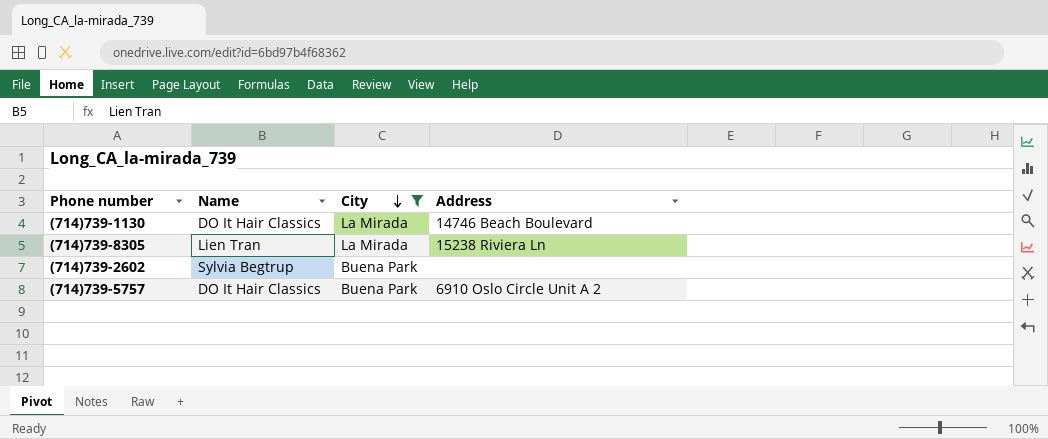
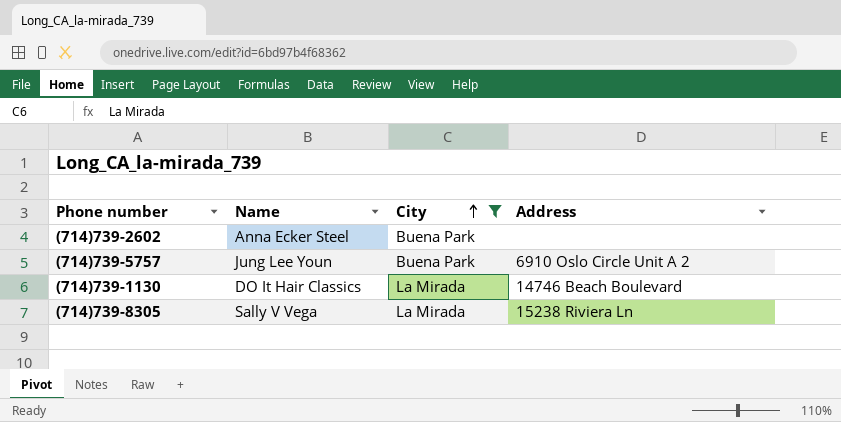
row order: City descending -> City ascending
(714)739-2602 | Name: Sylvia Begtrup -> Anna Ecker Steel
(714)739-5757 | Name: DO It Hair Classics -> Jung Lee Youn
(714)739-8305 | Name: Lien Tran -> Sally V Vega

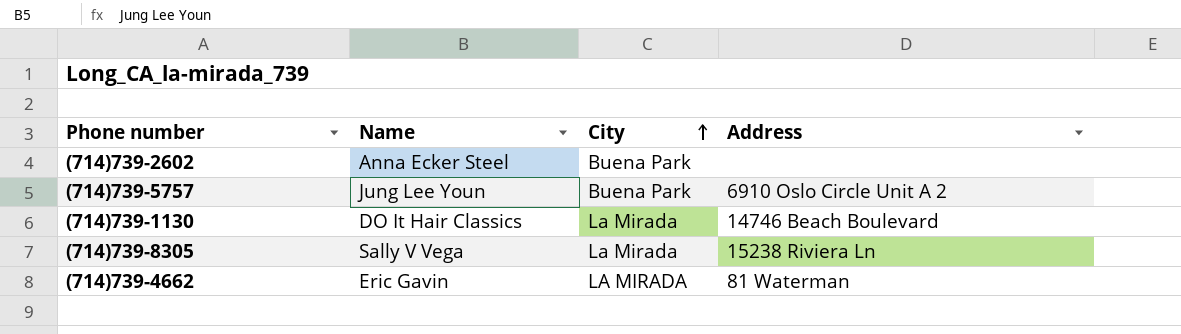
filter: City != LA MIRADA -> none

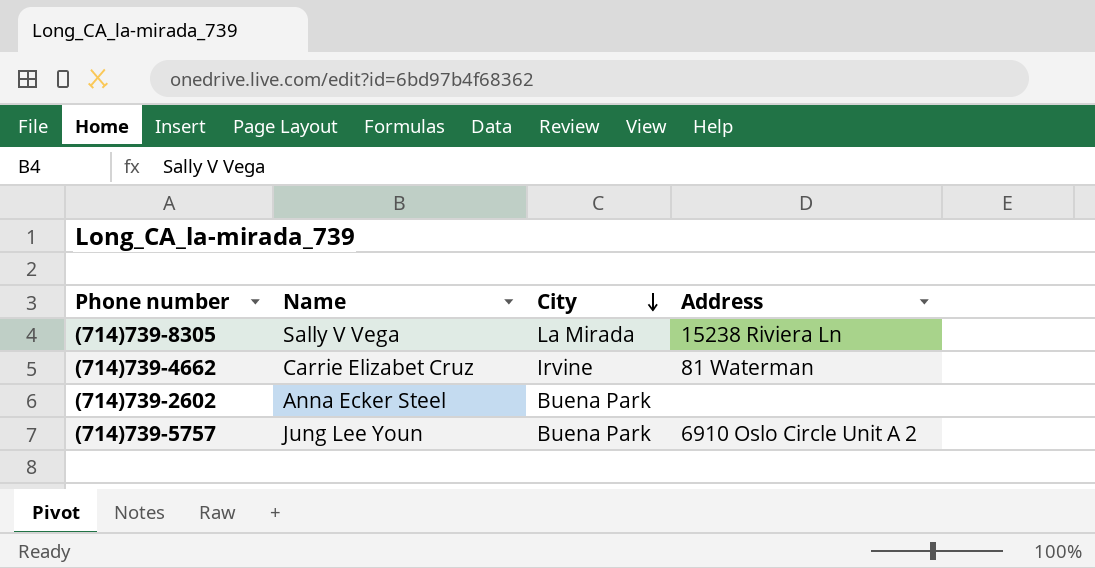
row order: City ascending -> City descending
row (714)739-1130: DO It Hair Classics | La Mirada | 14746 Beach Boulevard -> none
(714)739-4662 | Name: Eric Gavin -> Carrie Elizabet Cruz
(714)739-4662 | City: LA MIRADA -> Irvine

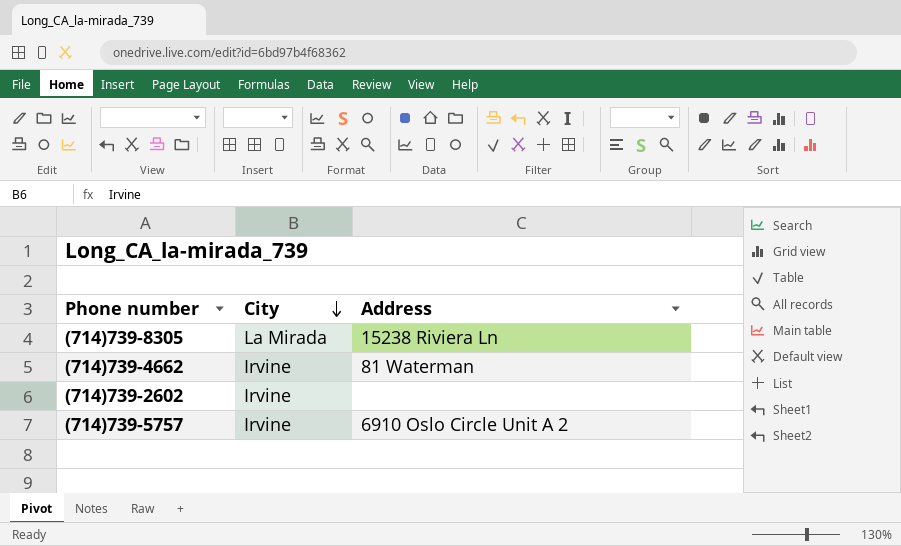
column Name | position: 2 -> none
(714)739-2602 | City: Buena Park -> Irvine
(714)739-5757 | City: Buena Park -> Irvine

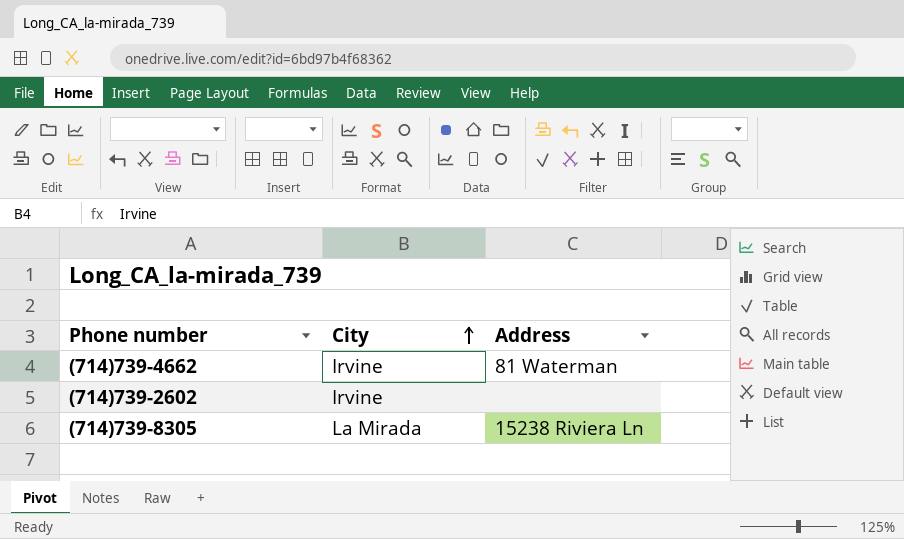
row order: City descending -> City ascending
row (714)739-5757: Irvine | 6910 Oslo Circle Unit A 2 -> none

